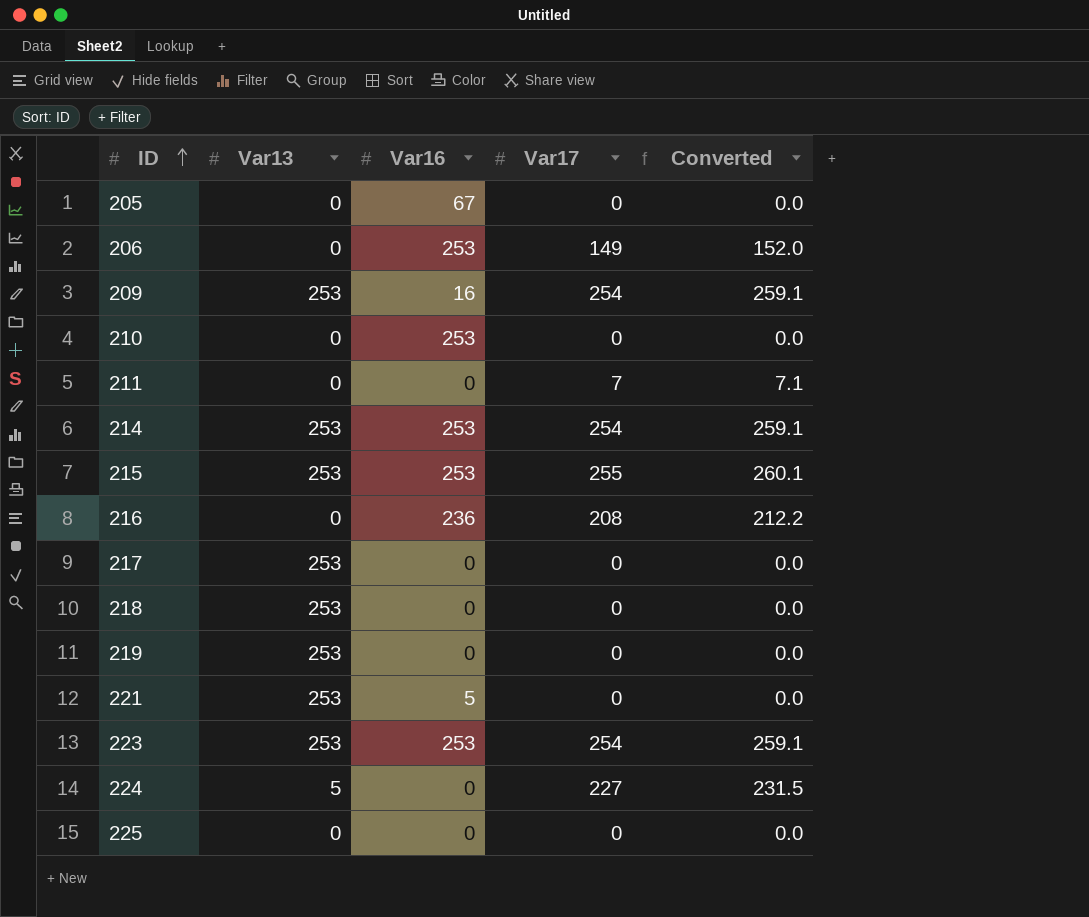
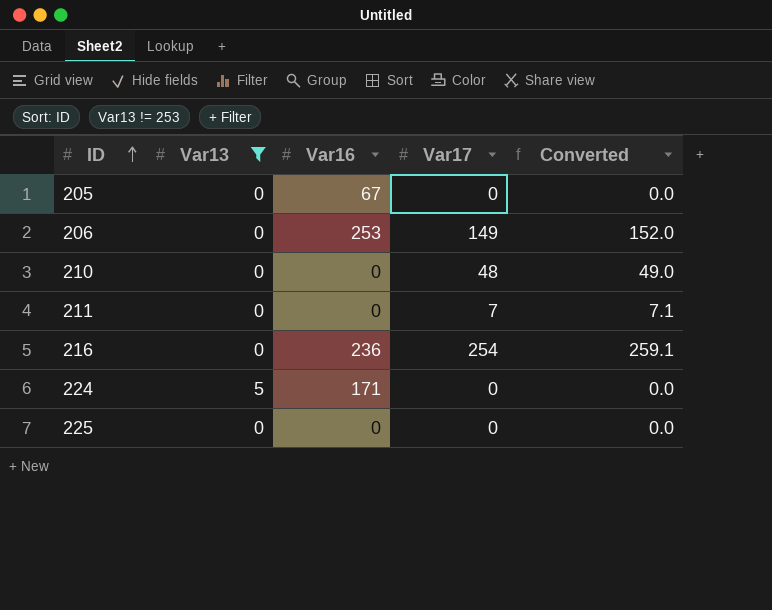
filter: none -> Var13 != 253
210 | Var16: 253 -> 0
210 | Var17: 0 -> 48
210 | Converted: 0.0 -> 49.0
216 | Var17: 208 -> 254
216 | Converted: 212.2 -> 259.1
224 | Var16: 0 -> 171
224 | Var17: 227 -> 0
224 | Converted: 231.5 -> 0.0

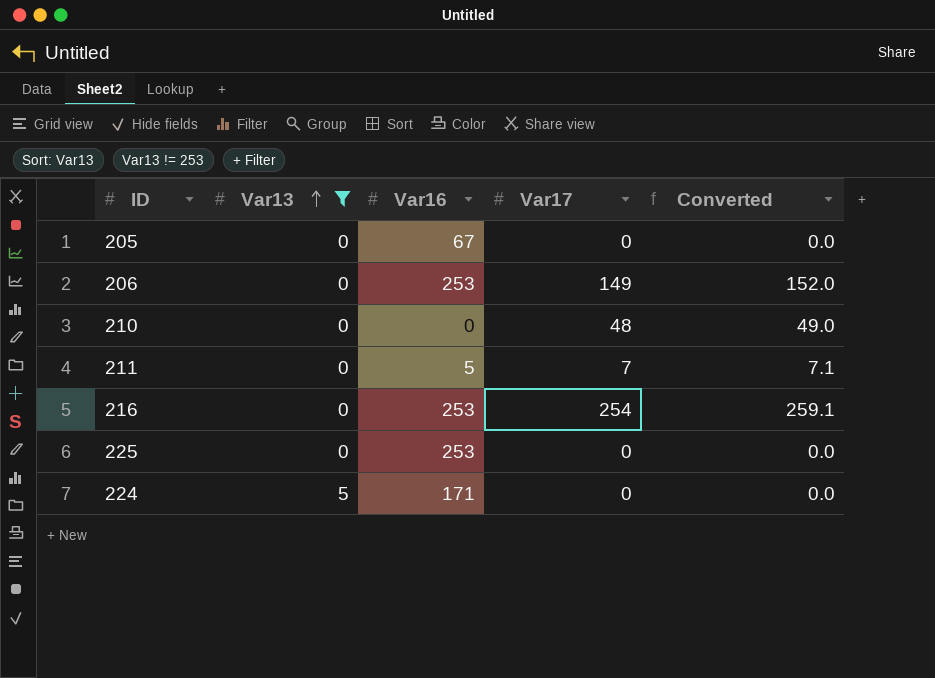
row order: ID ascending -> Var13 ascending
211 | Var16: 0 -> 5
216 | Var16: 236 -> 253
225 | Var16: 0 -> 253

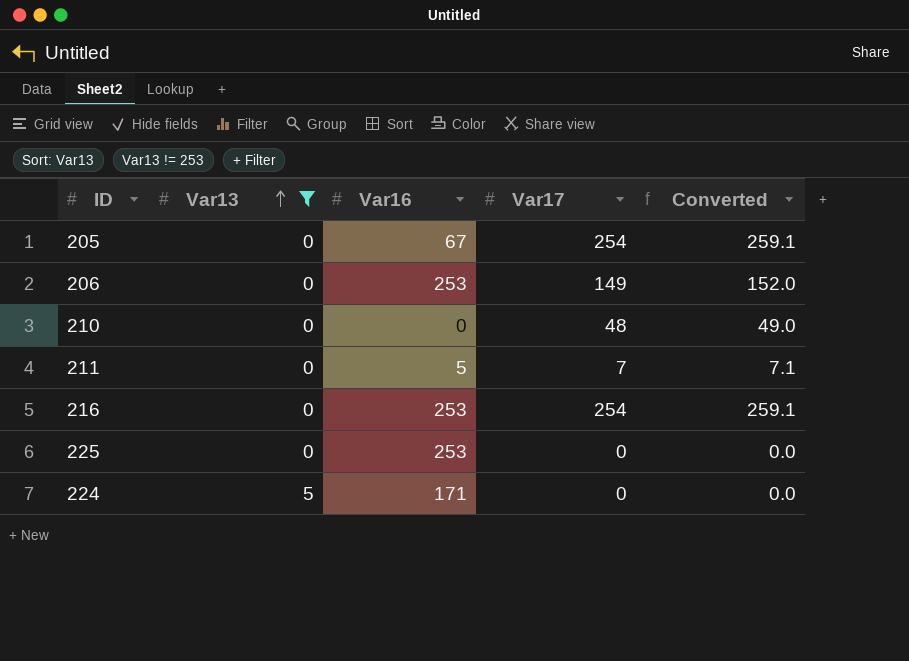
205 | Var17: 0 -> 254
205 | Converted: 0.0 -> 259.1

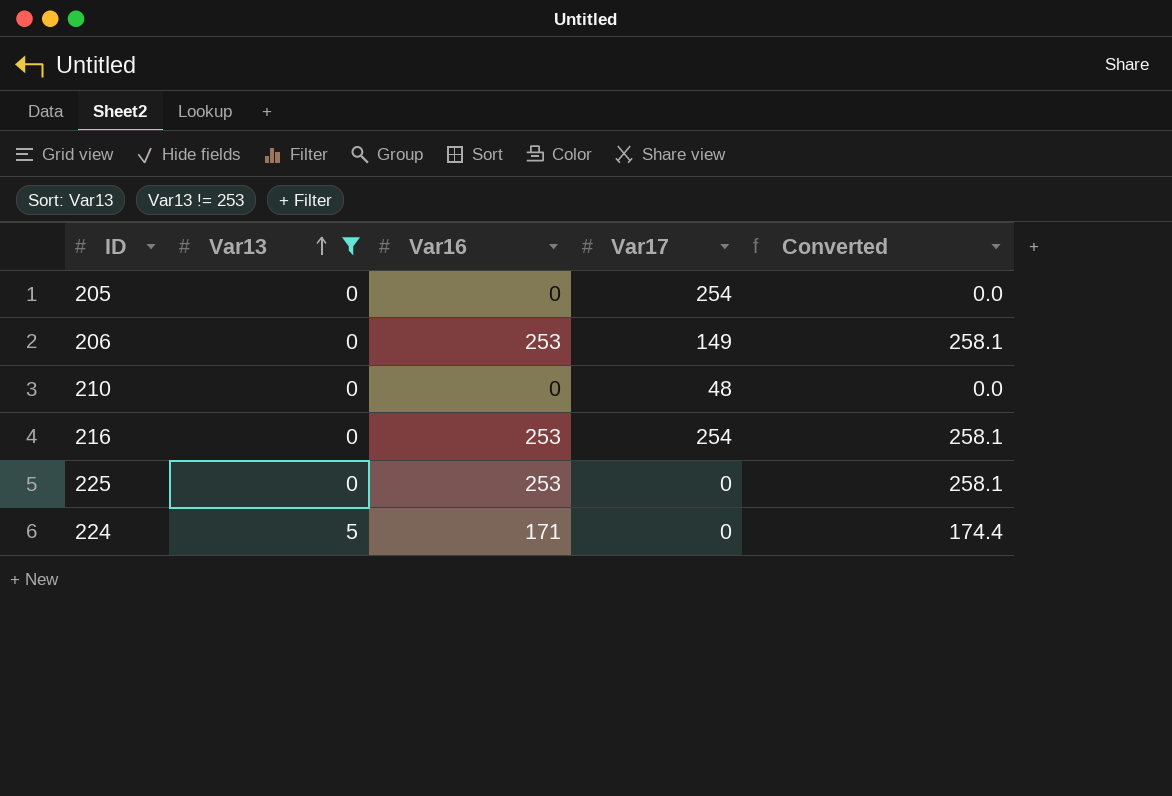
column Converted | formula: [Var17] * 1.02 -> [Var16] * 1.02
row 211: 0 | 5 | 7 | 7.1 -> none
205 | Var16: 67 -> 0

